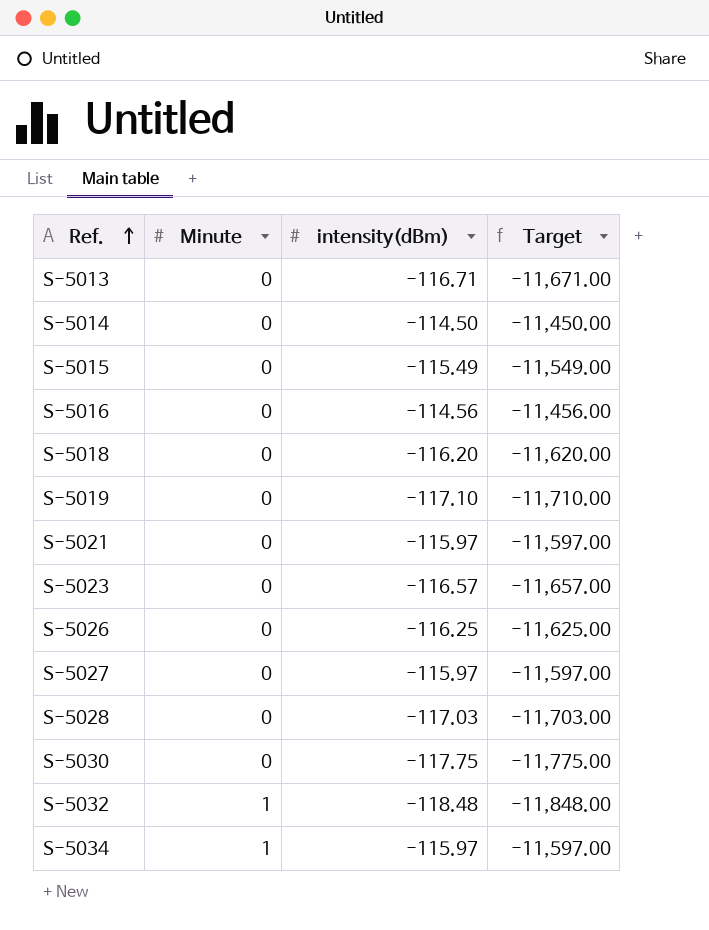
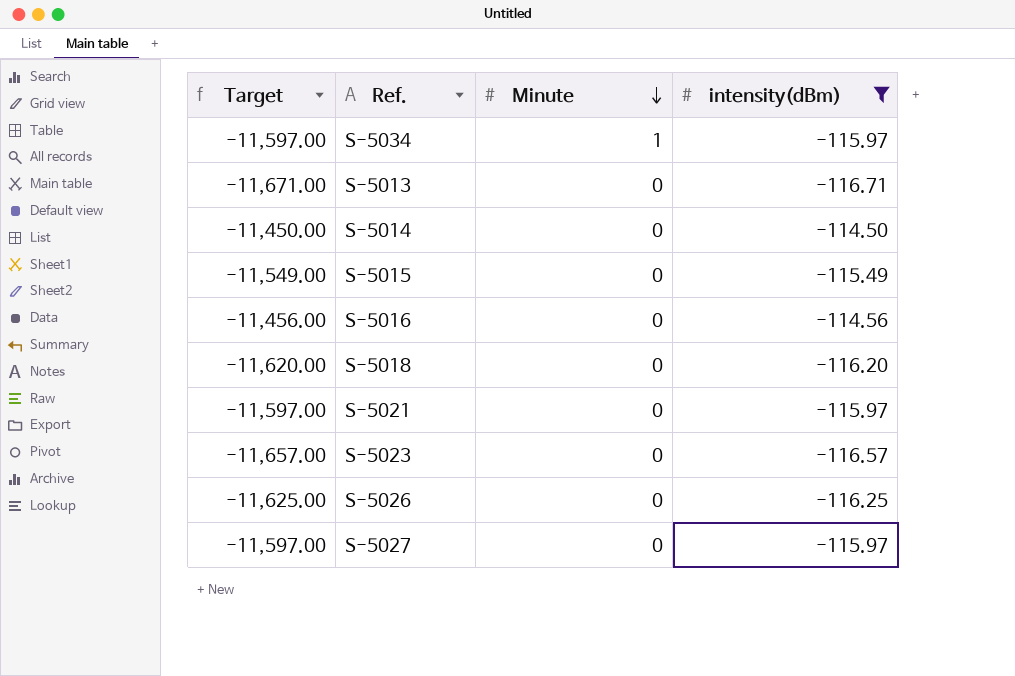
filter: none -> intensity(dBm) >= -116.71
row order: Ref. ascending -> Minute descending
column Target | position: 4 -> 1

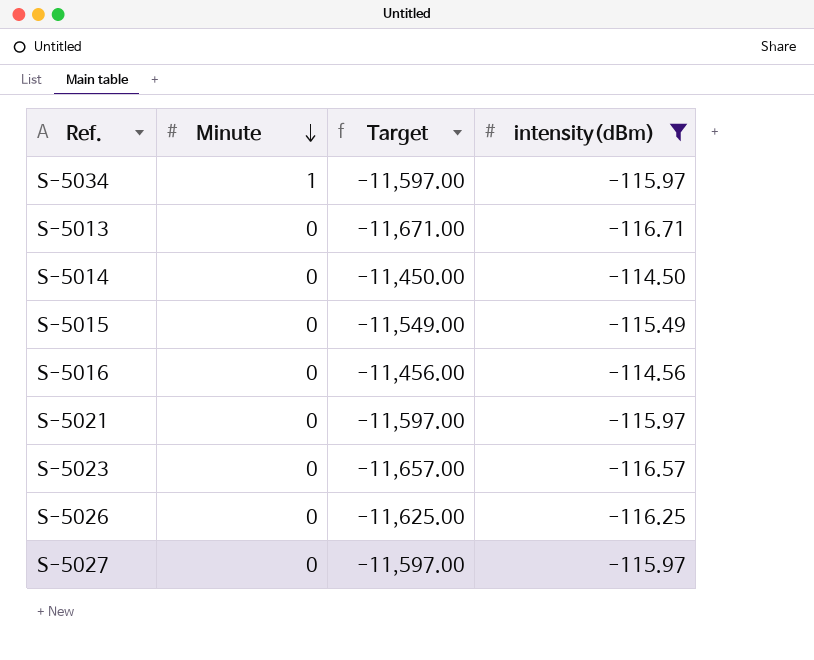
column Target | position: 1 -> 3
row S-5018: -11,620.00 | 0 | -116.20 -> none

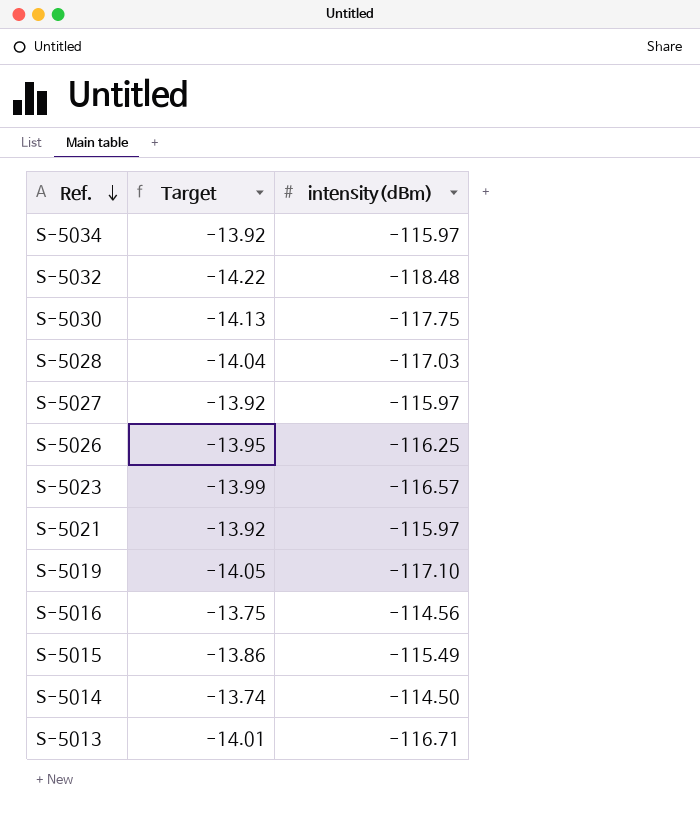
filter: intensity(dBm) >= -116.71 -> none
row order: Minute descending -> Ref. descending
column Minute | position: 2 -> none
column Target | formula: [intensity(dBm)] * 100 -> [intensity(dBm)] * 0.12

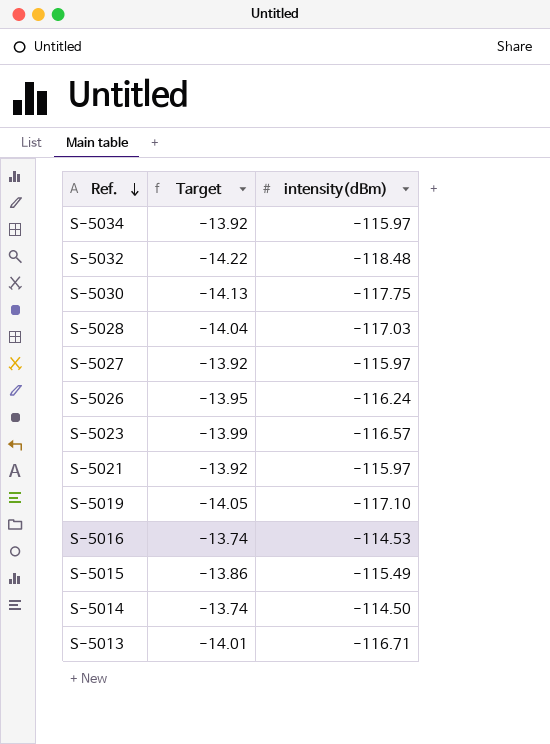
S-5026 | intensity(dBm): -116.25 -> -116.24
S-5016 | Target: -13.75 -> -13.74
S-5016 | intensity(dBm): -114.56 -> -114.53

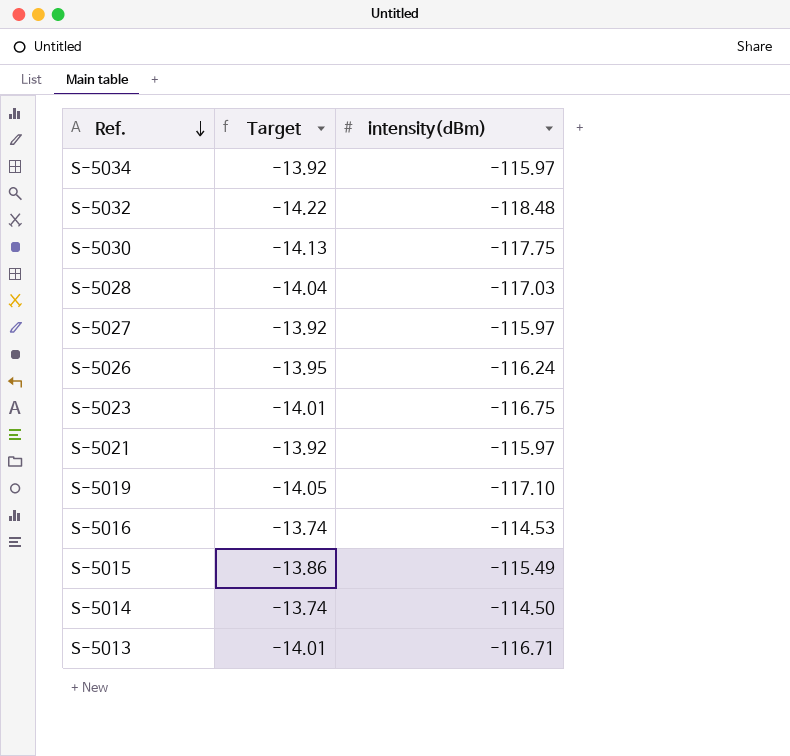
S-5023 | Target: -13.99 -> -14.01
S-5023 | intensity(dBm): -116.57 -> -116.75

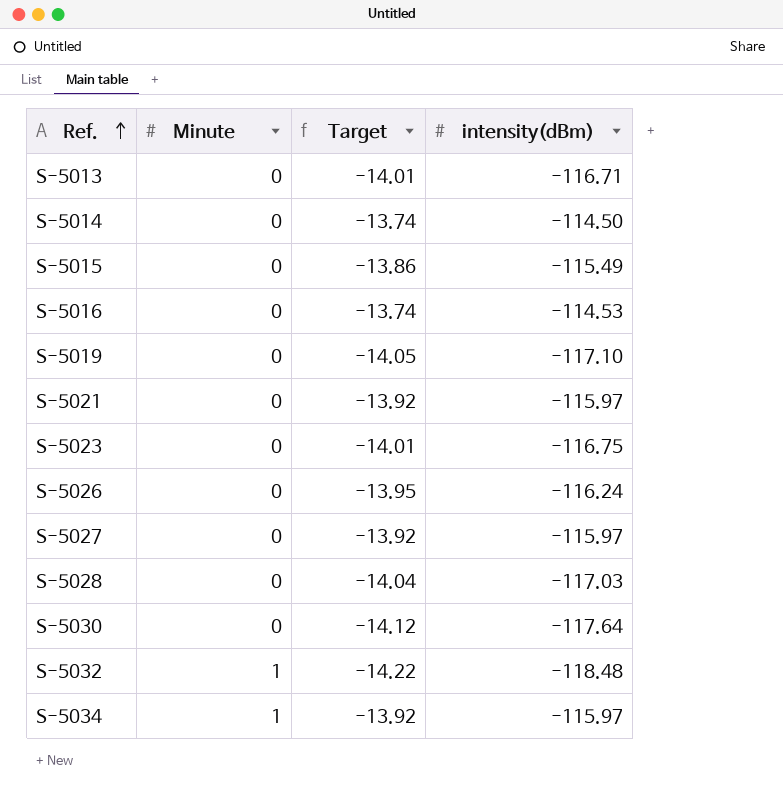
row order: Ref. descending -> Ref. ascending
column Minute | position: none -> 2
S-5030 | Target: -14.13 -> -14.12
S-5030 | intensity(dBm): -117.75 -> -117.64

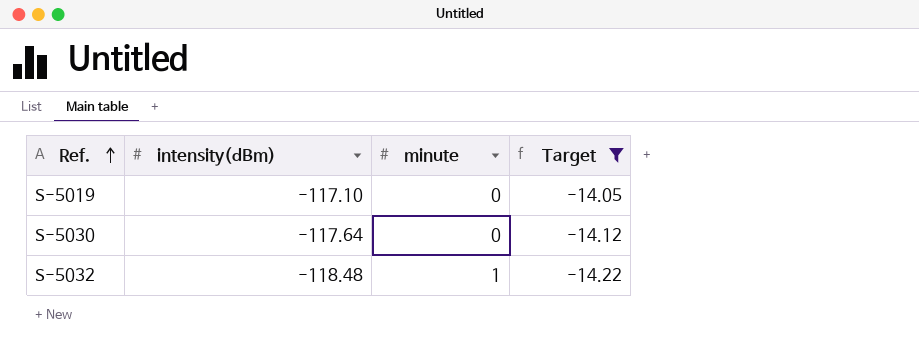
filter: none -> Target <= -14.05
column intensity(dBm) | position: 4 -> 2
column name: Minute -> minute

